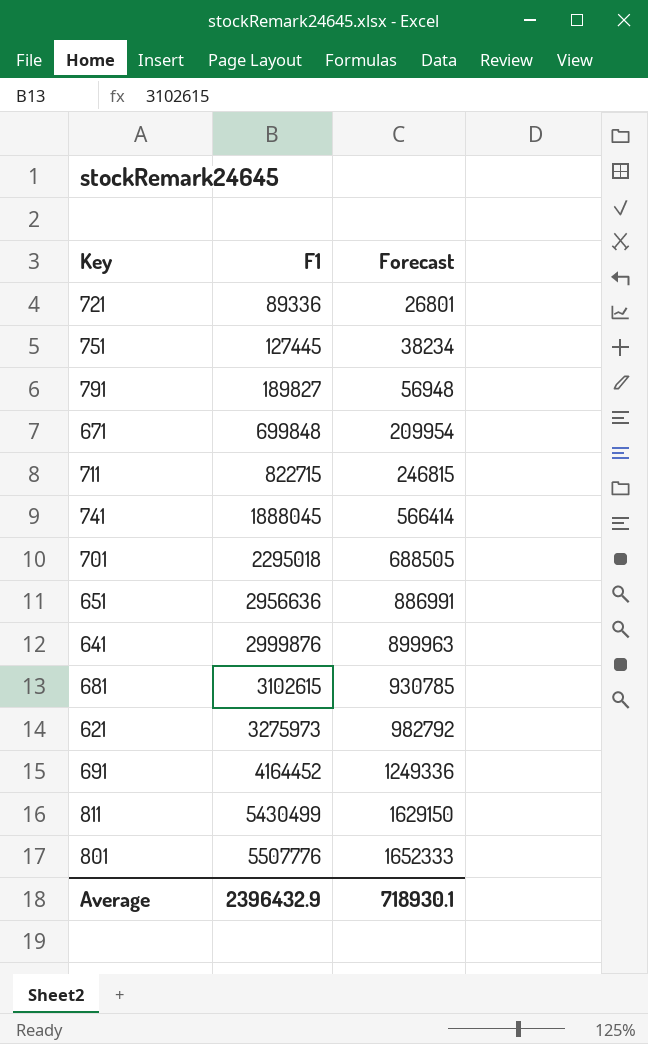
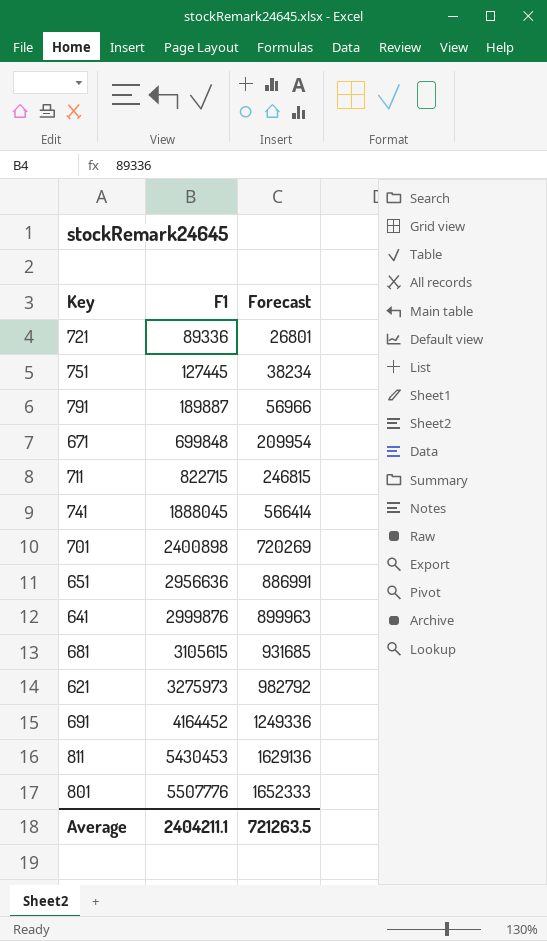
791 | F1: 189827 -> 189887
791 | Forecast: 56948 -> 56966
701 | F1: 2295018 -> 2400898
701 | Forecast: 688505 -> 720269
681 | F1: 3102615 -> 3105615
681 | Forecast: 930785 -> 931685
811 | F1: 5430499 -> 5430453
811 | Forecast: 1629150 -> 1629136
Average | F1: 2396432.9 -> 2404211.1
Average | Forecast: 718930.1 -> 721263.5

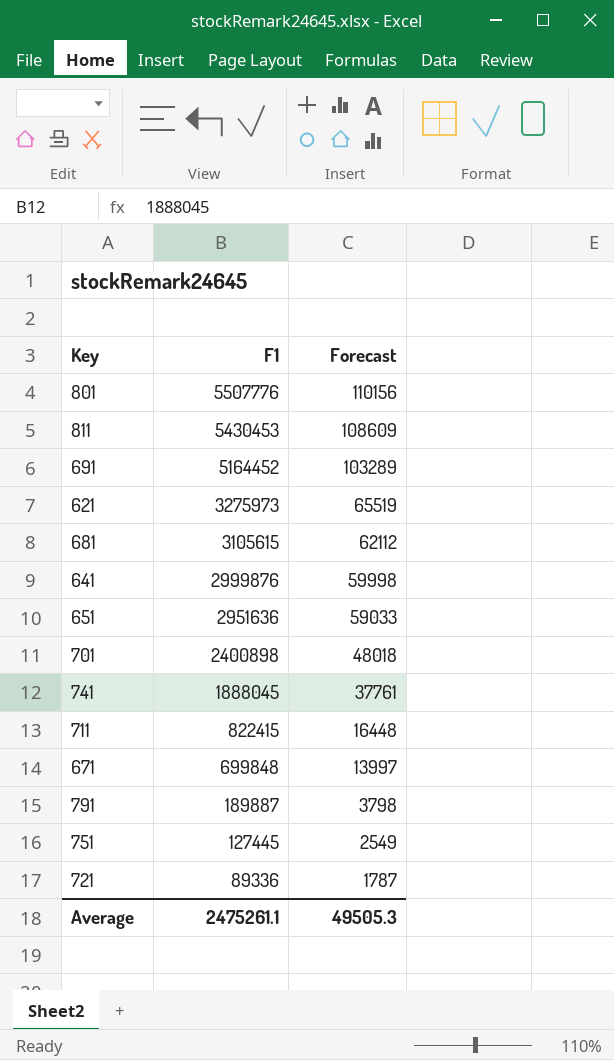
row order: F1 ascending -> F1 descending
column Forecast | formula: [F1] * 0.3 -> [F1] * 0.02
691 | F1: 4164452 -> 5164452
651 | F1: 2956636 -> 2951636
711 | F1: 822715 -> 822415
Average | F1: 2404211.1 -> 2475261.1
Average | Forecast: 721263.5 -> 49505.3

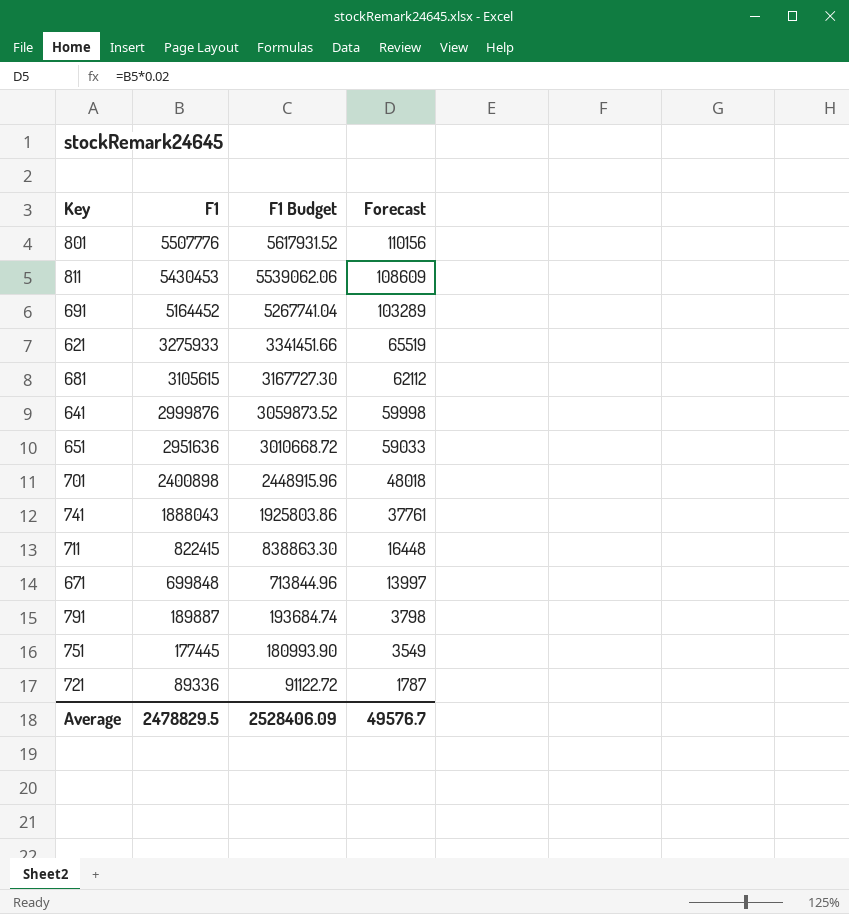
column F1 Budget | formula: none -> [F1] * 1.02
621 | F1: 3275973 -> 3275933
741 | F1: 1888045 -> 1888043
751 | F1: 127445 -> 177445
751 | Forecast: 2549 -> 3549
Average | F1: 2475261.1 -> 2478829.5
Average | Forecast: 49505.3 -> 49576.7

